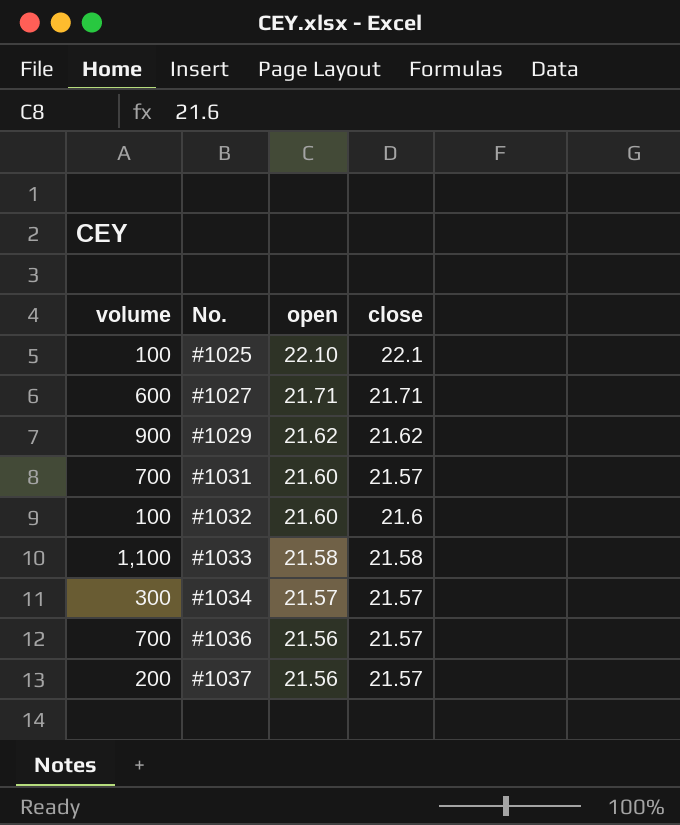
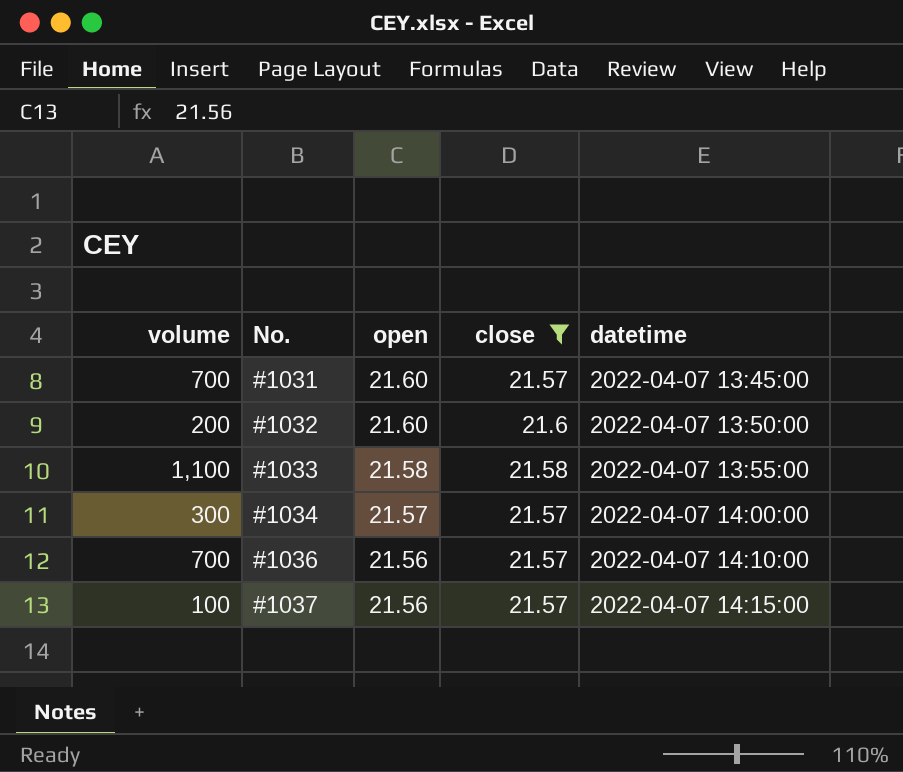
filter: none -> close <= 21.6
column datetime | position: none -> 5
#1032 | volume: 100 -> 200
#1037 | volume: 200 -> 100

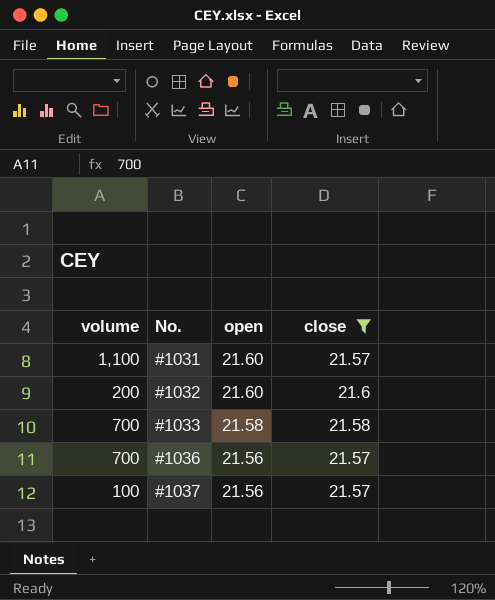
column datetime | position: 5 -> none
row #1034: 300 | 21.57 | 21.57 | 2022-04-07 14:00:00 -> none
#1031 | volume: 700 -> 1,100
#1033 | volume: 1,100 -> 700

